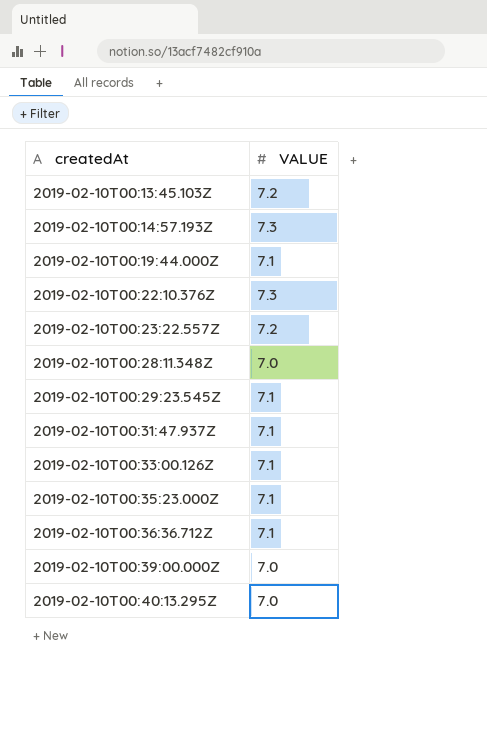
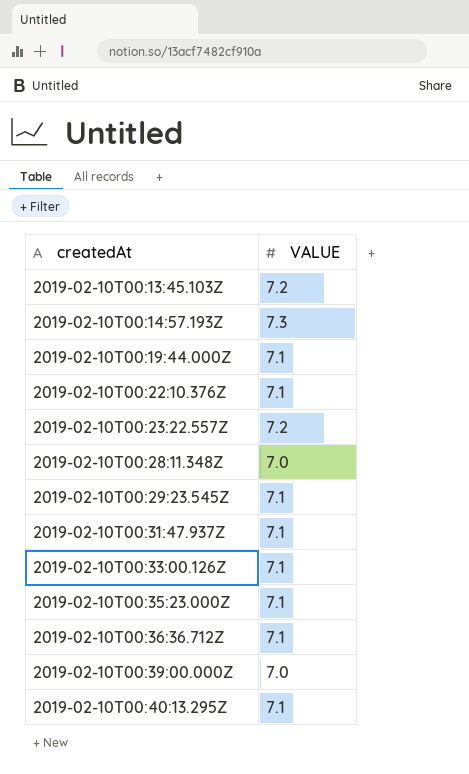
2019-02-10T00:22:10.376Z | VALUE: 7.3 -> 7.1
2019-02-10T00:40:13.295Z | VALUE: 7.0 -> 7.1

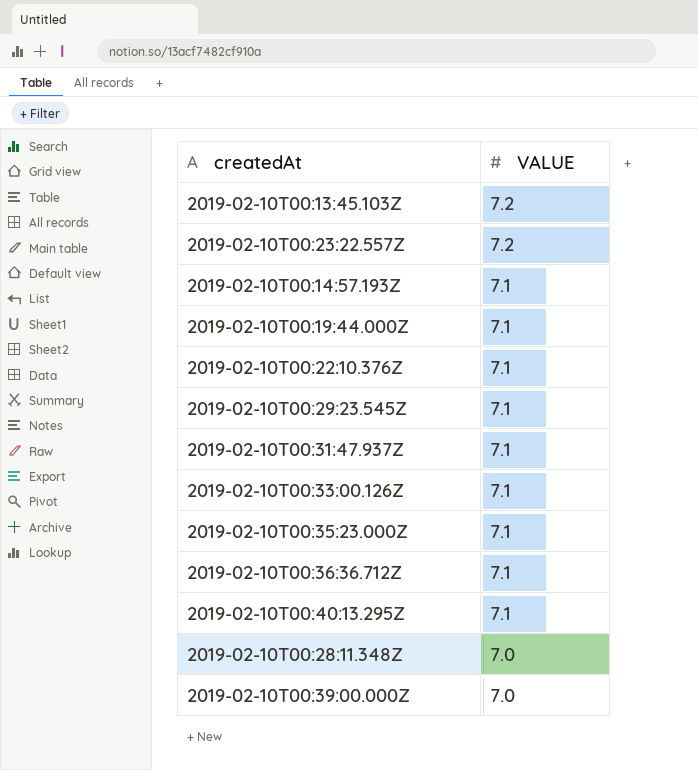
row order: createdAt ascending -> VALUE descending
2019-02-10T00:14:57.193Z | VALUE: 7.3 -> 7.1

